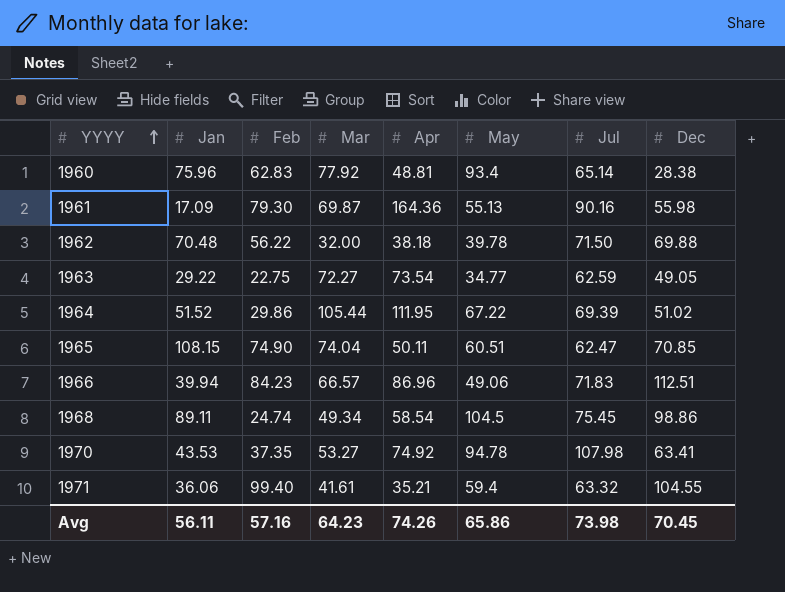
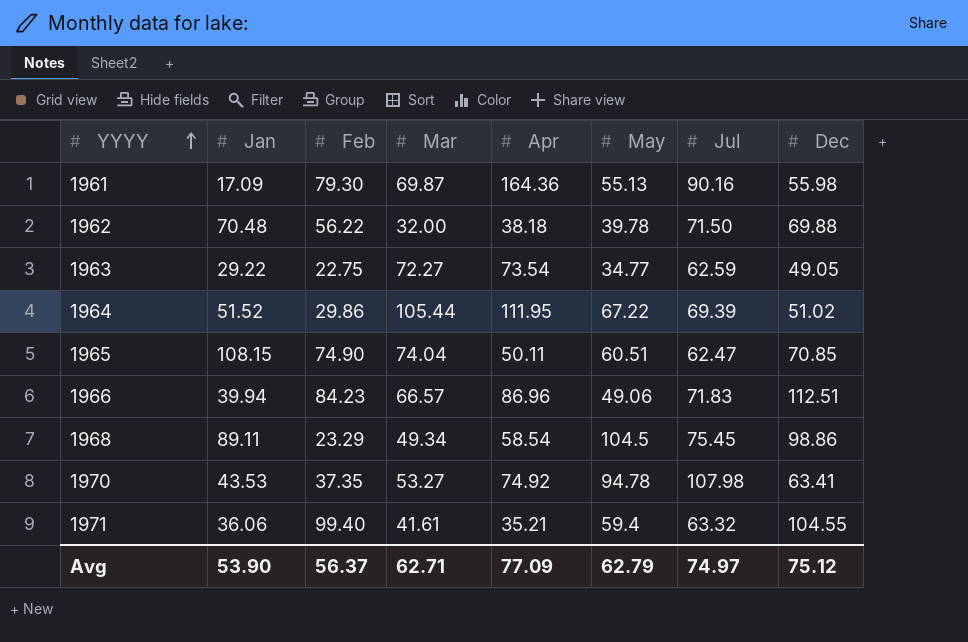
row 1960: 75.96 | 62.83 | 77.92 | 48.81 | 93.4 | 65.14 | 28.38 -> none
1968 | Feb: 24.74 -> 23.29
Avg | Jan: 56.11 -> 53.90
Avg | Feb: 57.16 -> 56.37
Avg | Mar: 64.23 -> 62.71
Avg | Apr: 74.26 -> 77.09
Avg | May: 65.86 -> 62.79
Avg | Jul: 73.98 -> 74.97
Avg | Dec: 70.45 -> 75.12

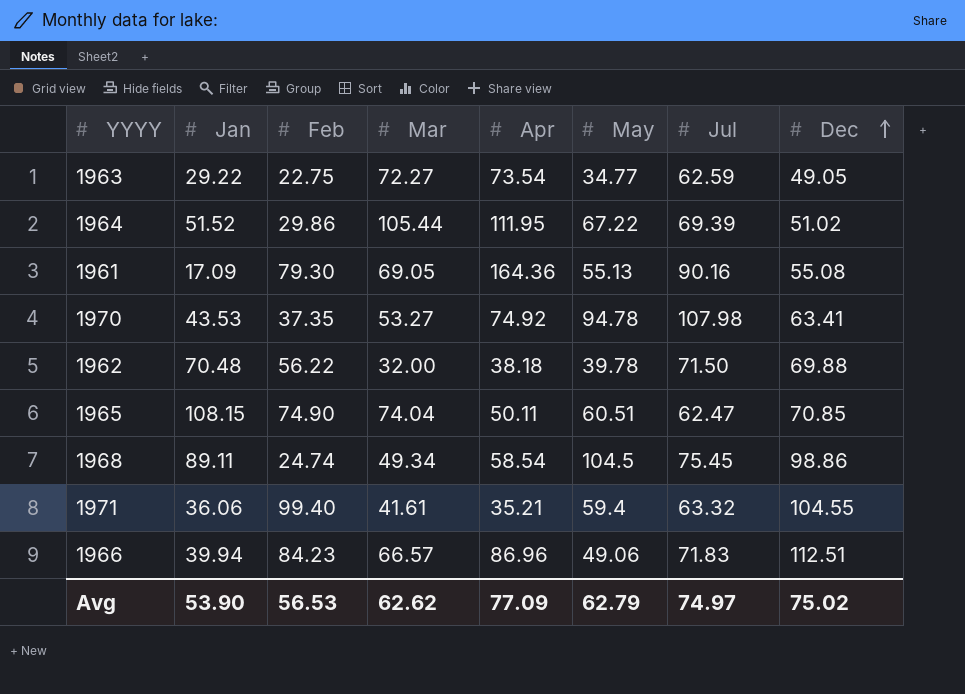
row order: YYYY ascending -> Dec ascending
1961 | Mar: 69.87 -> 69.05
1961 | Dec: 55.98 -> 55.08
1968 | Feb: 23.29 -> 24.74
Avg | Feb: 56.37 -> 56.53
Avg | Mar: 62.71 -> 62.62
Avg | Dec: 75.12 -> 75.02

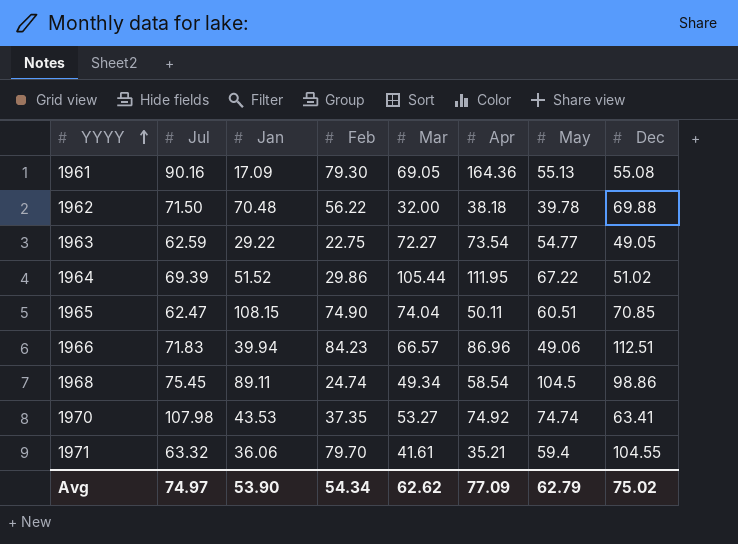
row order: Dec ascending -> YYYY ascending
column Jul | position: 7 -> 2
1963 | May: 34.77 -> 54.77
1970 | May: 94.78 -> 74.74
1971 | Feb: 99.40 -> 79.70
Avg | Feb: 56.53 -> 54.34

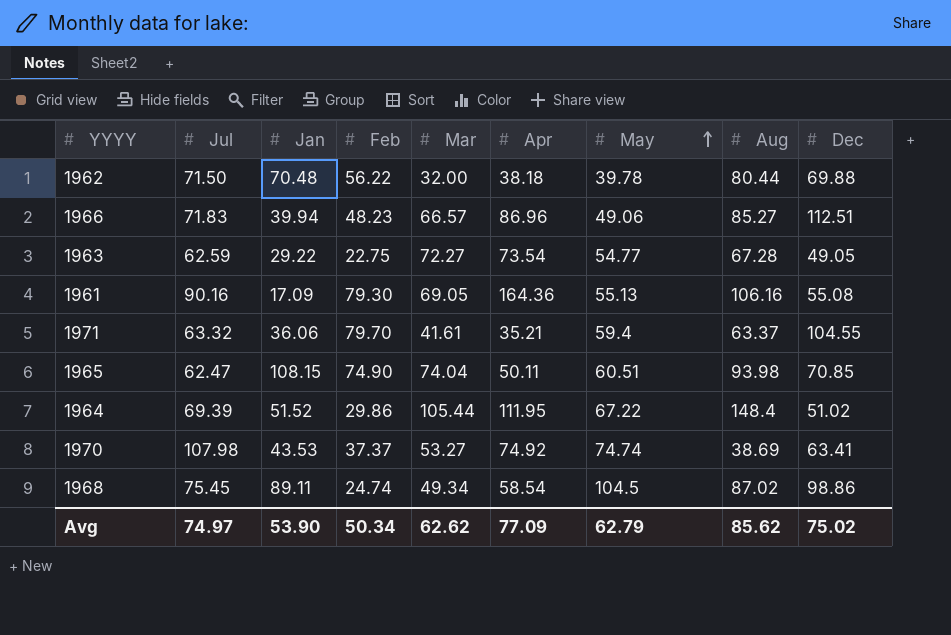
row order: YYYY ascending -> May ascending
column Aug | position: none -> 8
1966 | Feb: 84.23 -> 48.23
1970 | Feb: 37.35 -> 37.37
Avg | Feb: 54.34 -> 50.34

